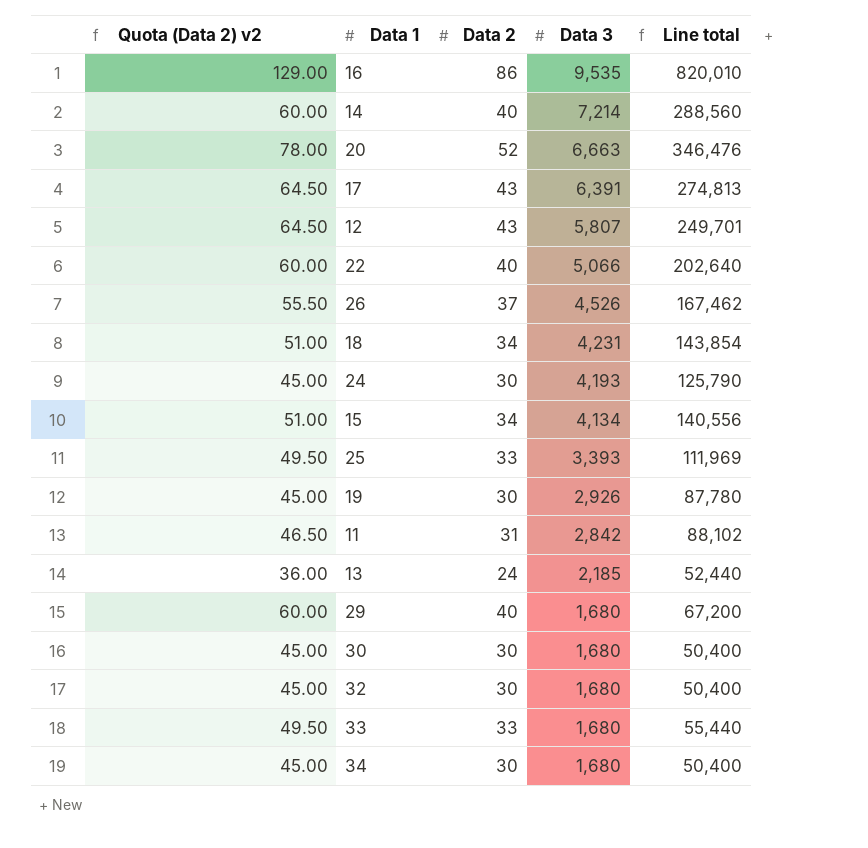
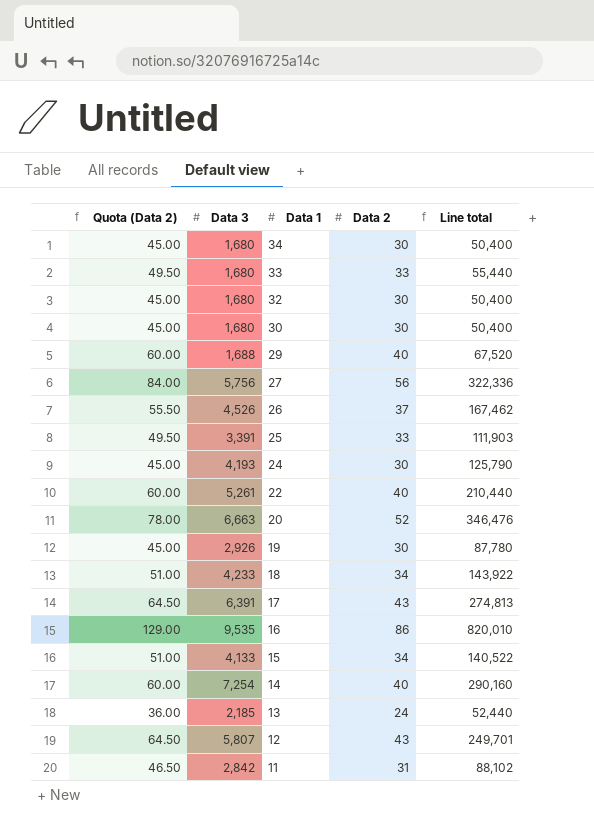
row order: Data 3 descending -> Data 1 descending
column name: Quota (Data 2) v2 -> Quota (Data 2)
column Data 3 | position: 4 -> 2
29 | Data 3: 1,680 -> 1,688
29 | Line total: 67,200 -> 67,520
row 27: none -> 84.00 | 5,756 | 56 | 322,336
25 | Data 3: 3,393 -> 3,391
25 | Line total: 111,969 -> 111,903
22 | Data 3: 5,066 -> 5,261
22 | Line total: 202,640 -> 210,440
18 | Data 3: 4,231 -> 4,233
18 | Line total: 143,854 -> 143,922
15 | Data 3: 4,134 -> 4,133
15 | Line total: 140,556 -> 140,522
14 | Data 3: 7,214 -> 7,254
14 | Line total: 288,560 -> 290,160

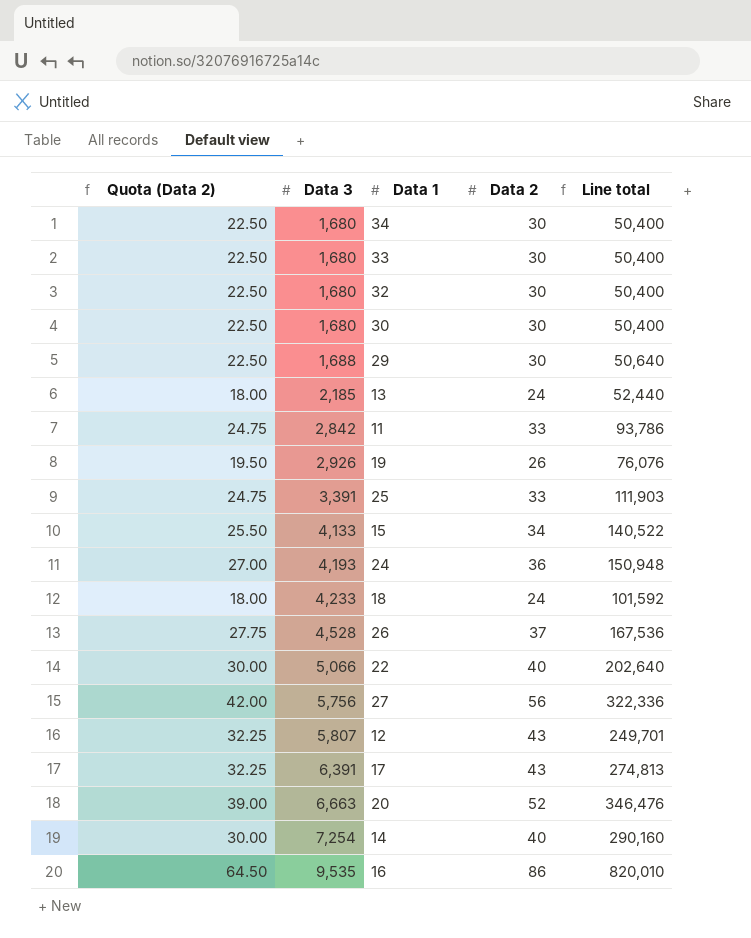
row order: Data 1 descending -> Data 3 ascending
column Quota (Data 2) | formula: [Data 2] * 1.5 -> [Data 2] * 0.75
33 | Data 2: 33 -> 30
33 | Line total: 55,440 -> 50,400
29 | Data 2: 40 -> 30
29 | Line total: 67,520 -> 50,640
11 | Data 2: 31 -> 33
11 | Line total: 88,102 -> 93,786
19 | Data 2: 30 -> 26
19 | Line total: 87,780 -> 76,076
24 | Data 2: 30 -> 36
24 | Line total: 125,790 -> 150,948
18 | Data 2: 34 -> 24
18 | Line total: 143,922 -> 101,592
26 | Data 3: 4,526 -> 4,528
26 | Line total: 167,462 -> 167,536
22 | Data 3: 5,261 -> 5,066
22 | Line total: 210,440 -> 202,640

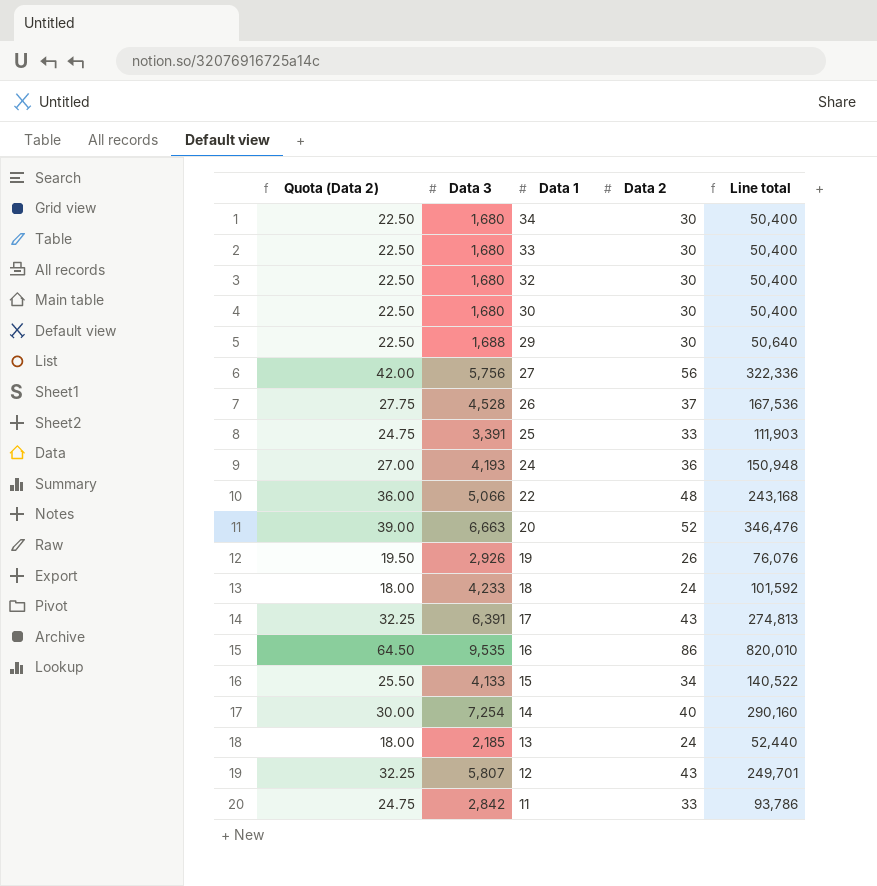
row order: Data 3 ascending -> Data 1 descending
22 | Quota (Data 2): 30.00 -> 36.00
22 | Data 2: 40 -> 48
22 | Line total: 202,640 -> 243,168

